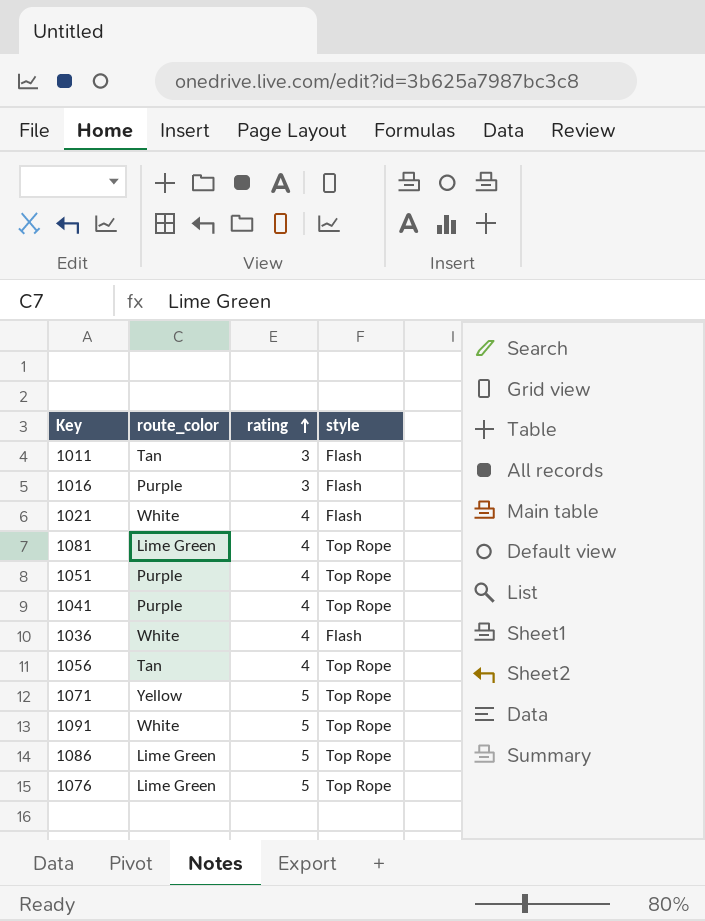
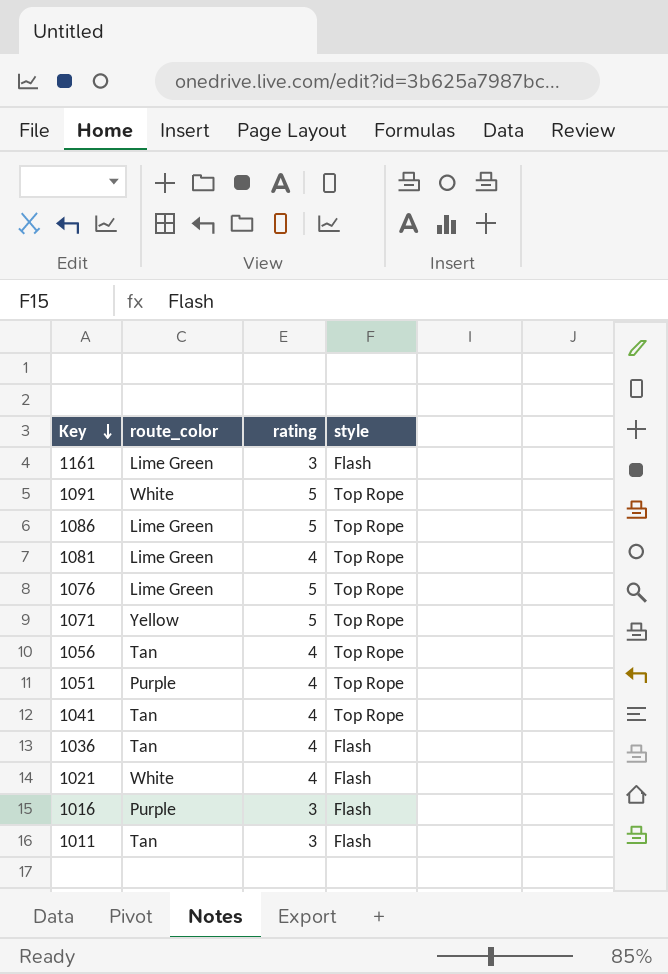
row order: rating ascending -> Key descending
row 1161: none -> Lime Green | 3 | Flash
1041 | route_color: Purple -> Tan
1036 | route_color: White -> Tan

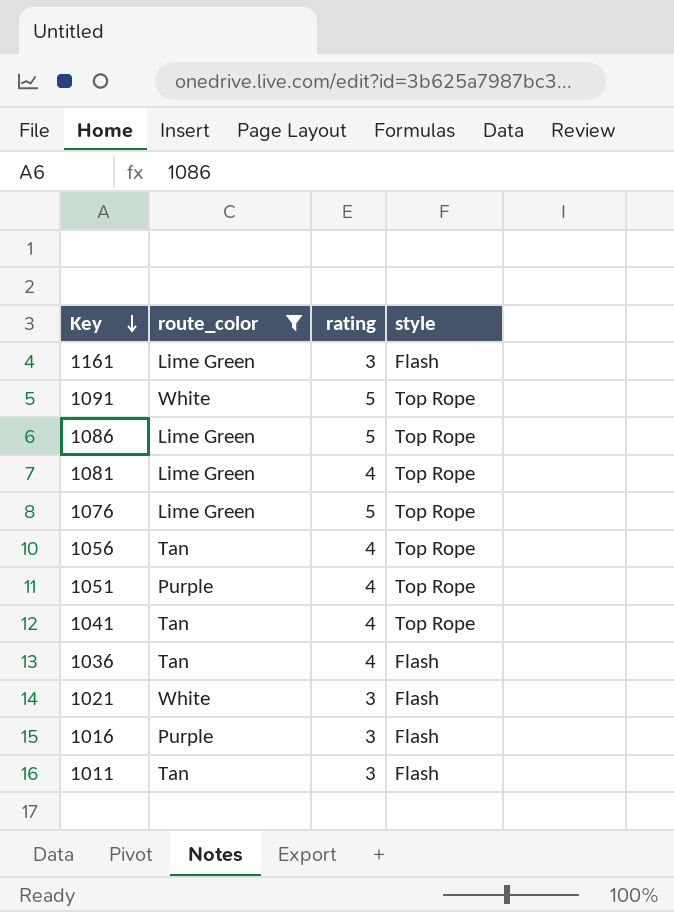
filter: none -> route_color != Yellow
1021 | rating: 4 -> 3

